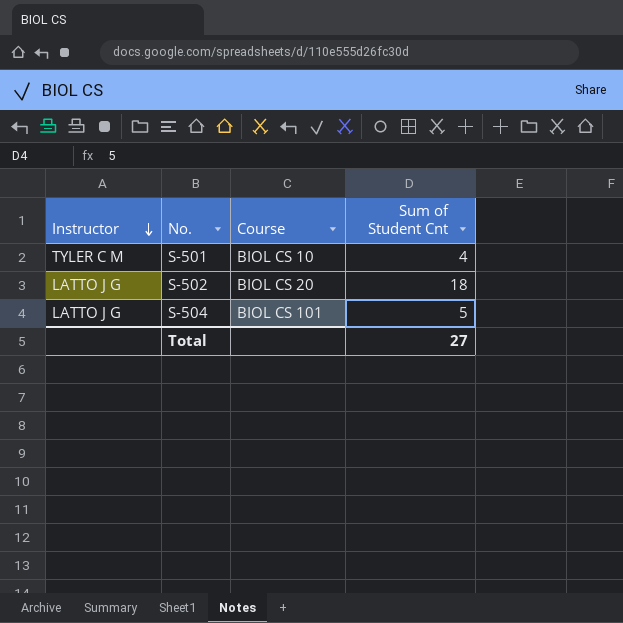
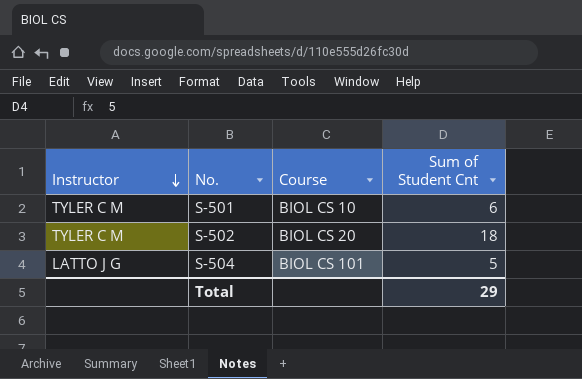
S-501 | Sum of Student Cnt: 4 -> 6
S-502 | Instructor: LATTO J G -> TYLER C M
Total | Sum of Student Cnt: 27 -> 29

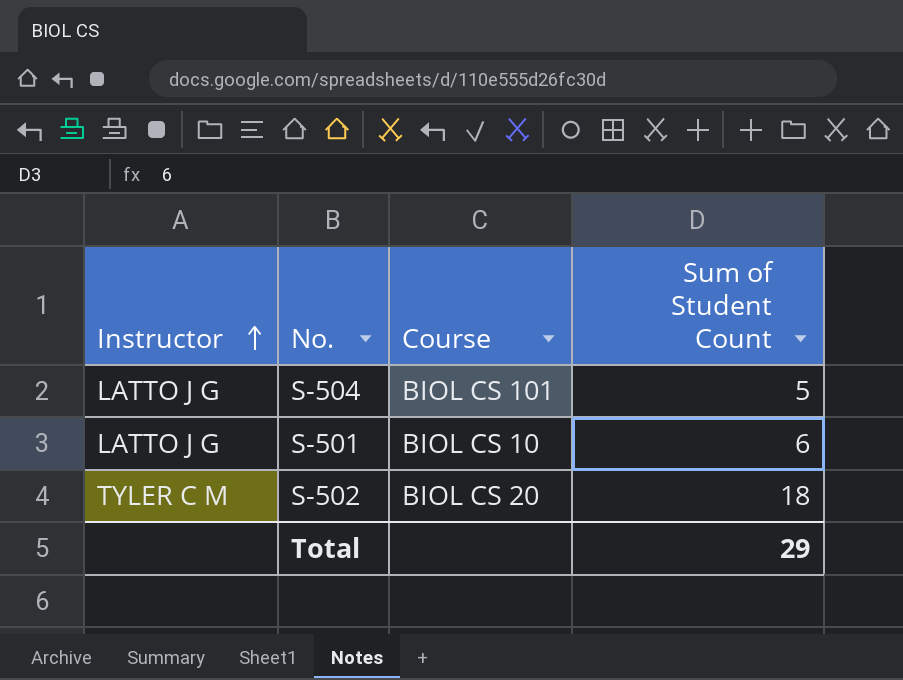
row order: Instructor descending -> Instructor ascending
column name: Sum of Student Cnt -> Sum of Student Count
S-501 | Instructor: TYLER C M -> LATTO J G

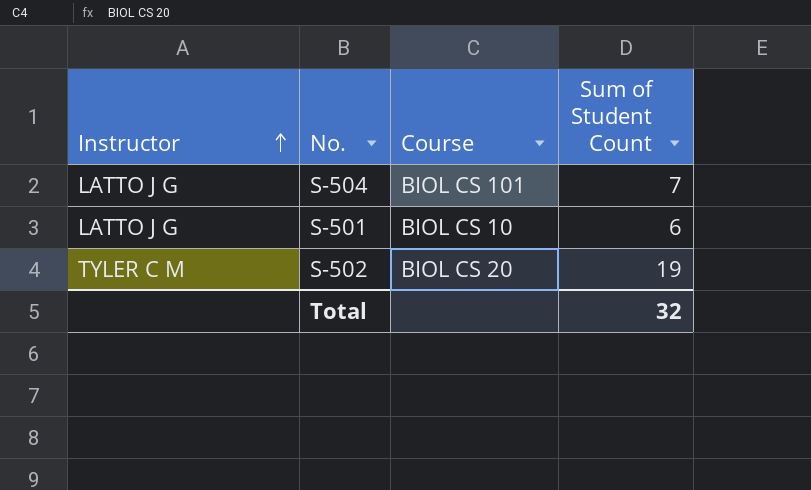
S-504 | Sum of Student Count: 5 -> 7
S-502 | Sum of Student Count: 18 -> 19
Total | Sum of Student Count: 29 -> 32

